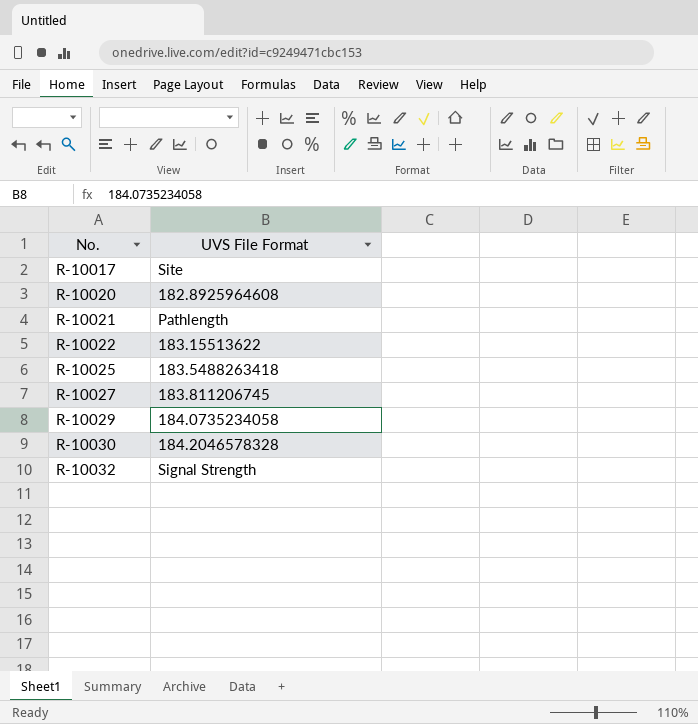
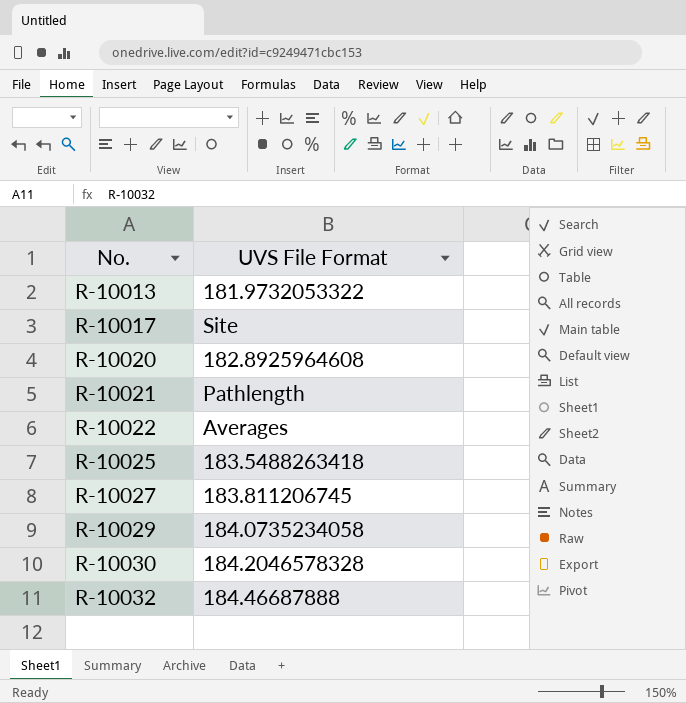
row R-10013: none -> 181.9732053322
R-10022 | UVS File Format: 183.15513622 -> Averages
R-10032 | UVS File Format: Signal Strength -> 184.46687888

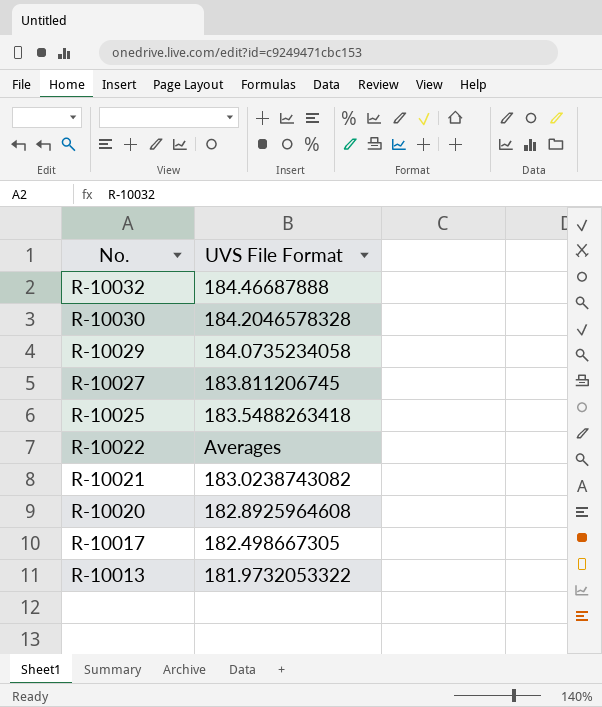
row order: No. ascending -> No. descending
R-10021 | UVS File Format: Pathlength -> 183.0238743082
R-10017 | UVS File Format: Site -> 182.498667305

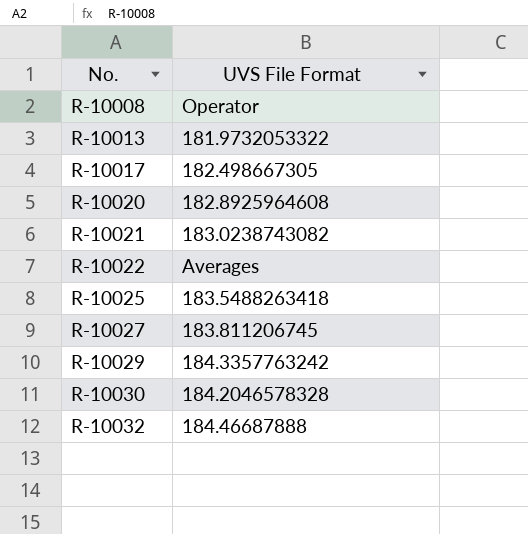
row order: No. descending -> No. ascending
row R-10008: none -> Operator
R-10029 | UVS File Format: 184.0735234058 -> 184.3357763242

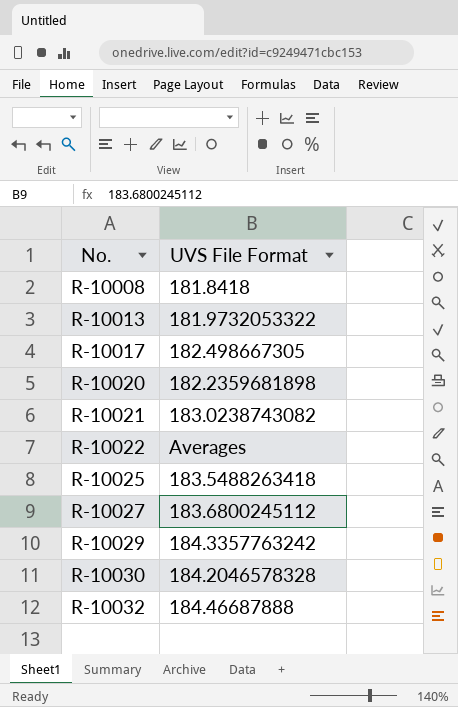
R-10008 | UVS File Format: Operator -> 181.8418
R-10020 | UVS File Format: 182.8925964608 -> 182.2359681898
R-10027 | UVS File Format: 183.811206745 -> 183.6800245112

